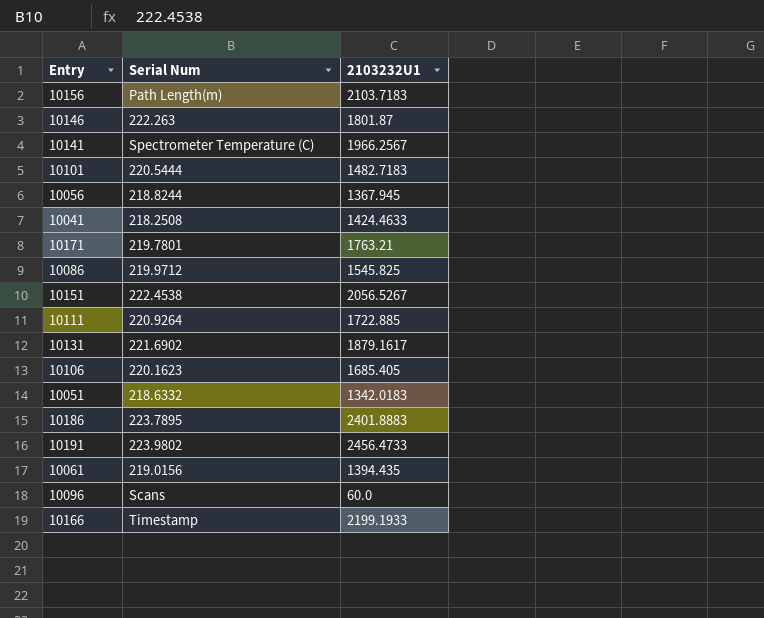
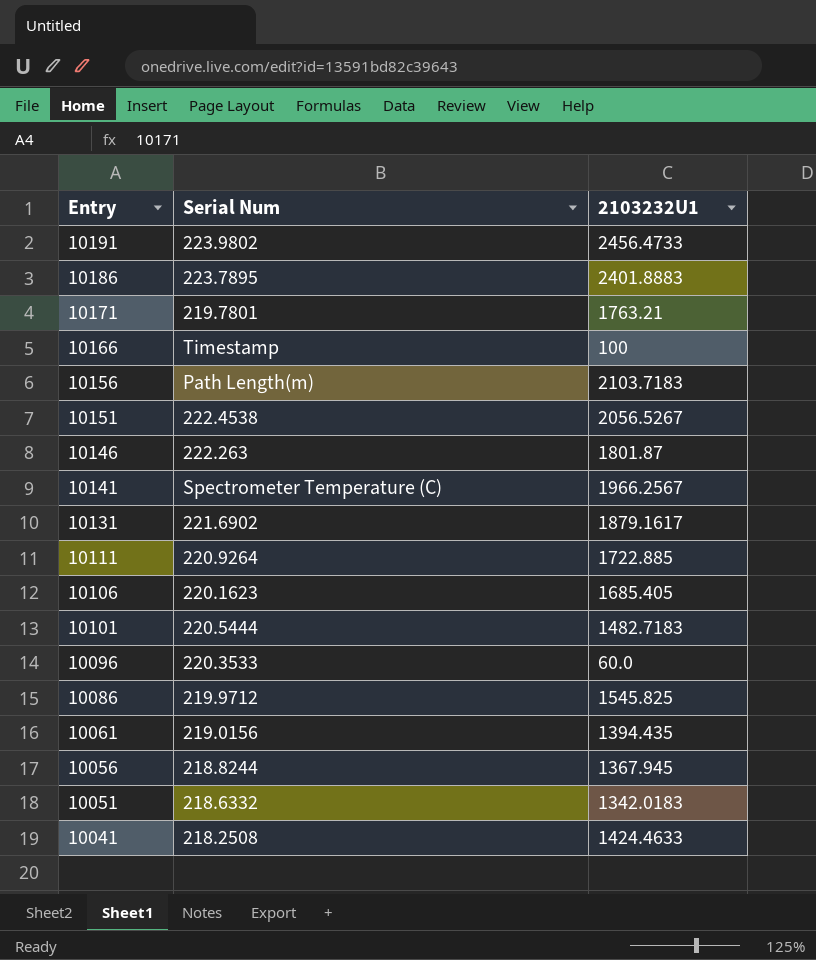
row order: none -> Entry descending
10166 | 2103232U1: 2199.1933 -> 100
10096 | Serial Num: Scans -> 220.3533

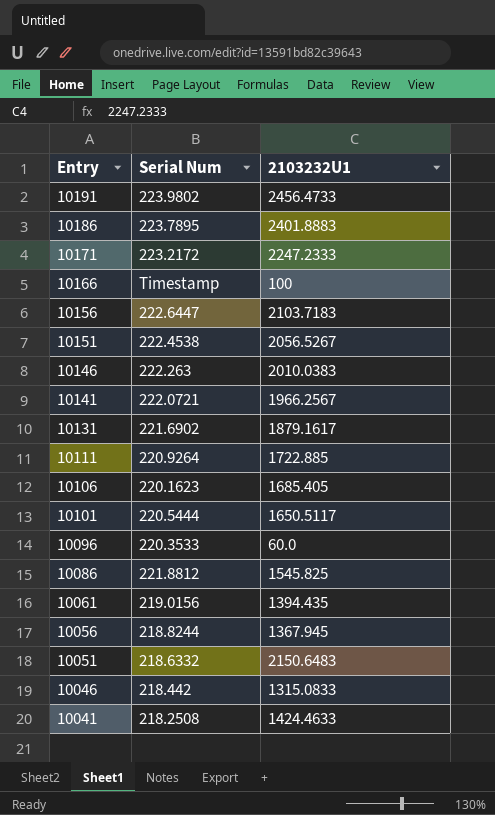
10171 | Serial Num: 219.7801 -> 223.2172
10171 | 2103232U1: 1763.21 -> 2247.2333
10156 | Serial Num: Path Length(m) -> 222.6447
10146 | 2103232U1: 1801.87 -> 2010.0383
10141 | Serial Num: Spectrometer Temperature (C) -> 222.0721
10101 | 2103232U1: 1482.7183 -> 1650.5117
10086 | Serial Num: 219.9712 -> 221.8812
10051 | 2103232U1: 1342.0183 -> 2150.6483
row 10046: none -> 218.442 | 1315.0833

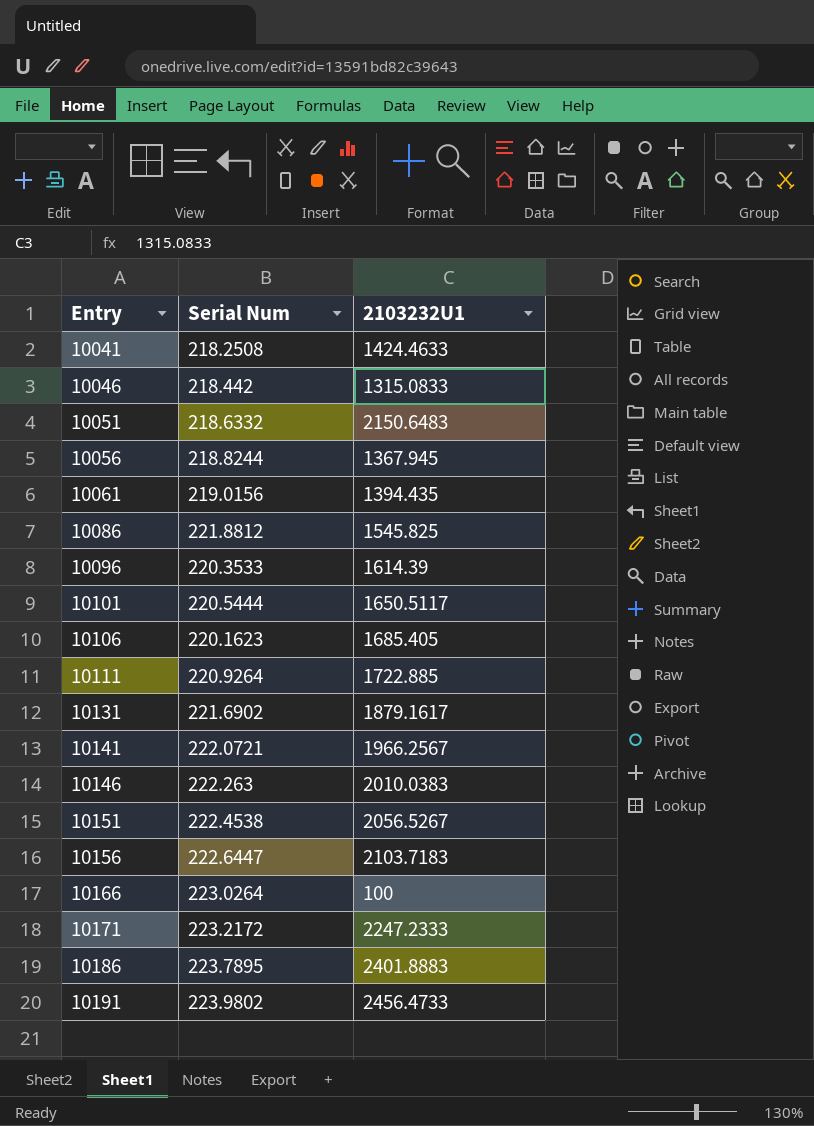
row order: Entry descending -> Entry ascending
10096 | 2103232U1: 60.0 -> 1614.39
10166 | Serial Num: Timestamp -> 223.0264

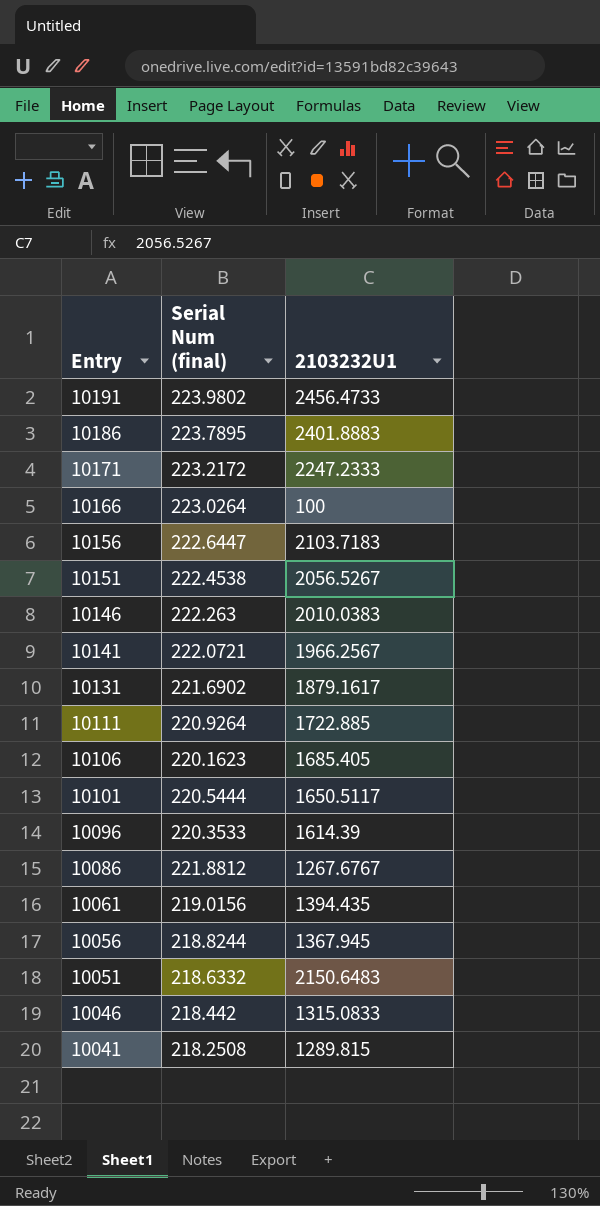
row order: Entry ascending -> Entry descending
column name: Serial Num -> Serial Num (final)
10086 | 2103232U1: 1545.825 -> 1267.6767
10041 | 2103232U1: 1424.4633 -> 1289.815

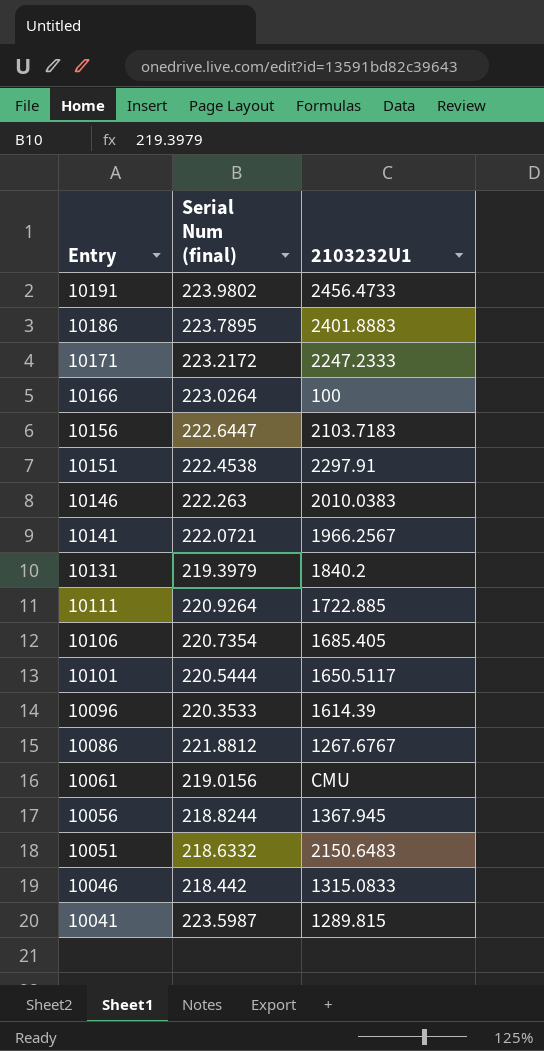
10151 | 2103232U1: 2056.5267 -> 2297.91
10131 | Serial Num (final): 221.6902 -> 219.3979
10131 | 2103232U1: 1879.1617 -> 1840.2
10106 | Serial Num (final): 220.1623 -> 220.7354
10061 | 2103232U1: 1394.435 -> CMU
10041 | Serial Num (final): 218.2508 -> 223.5987

